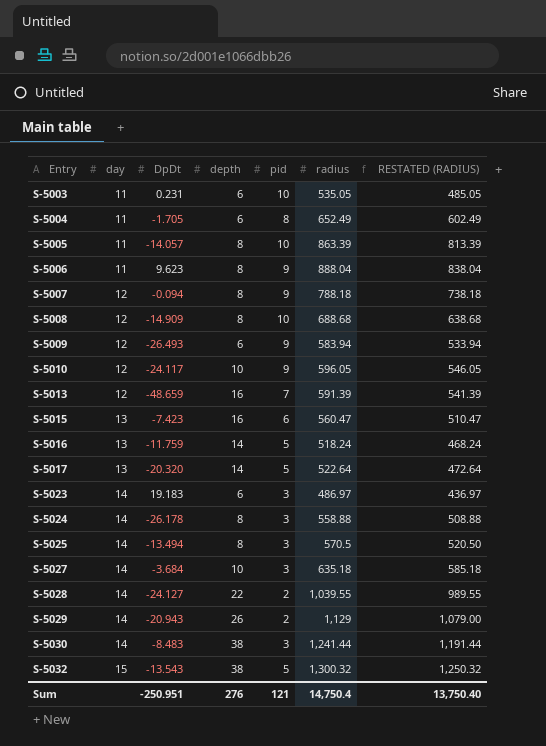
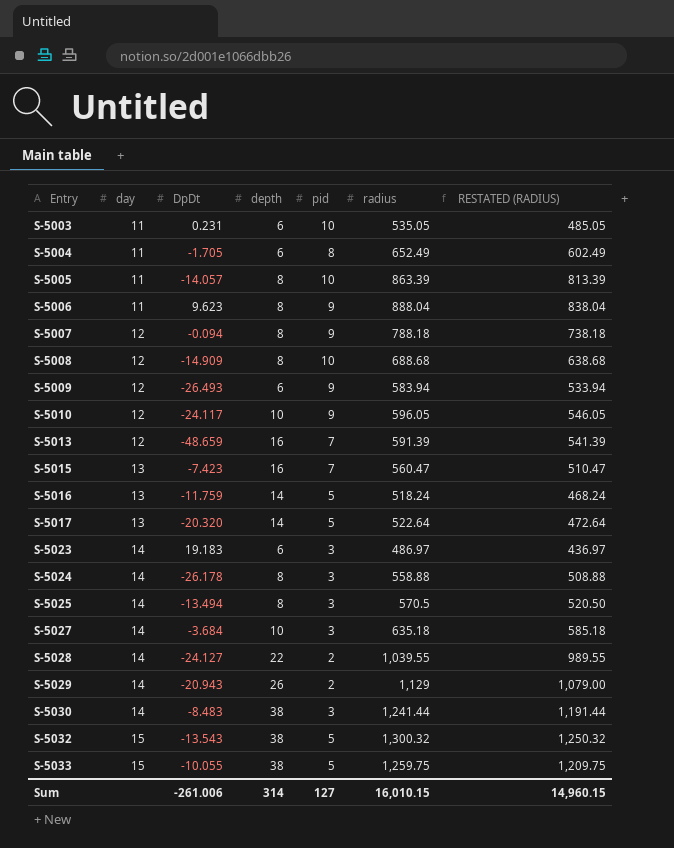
S-5015 | pid: 6 -> 7
row S-5033: none -> 15 | -10.055 | 38 | 5 | 1,259.75 | 1,209.75
Sum | DpDt: -250.951 -> -261.006
Sum | depth: 276 -> 314
Sum | pid: 121 -> 127
Sum | radius: 14,750.4 -> 16,010.15
Sum | RESTATED (RADIUS): 13,750.40 -> 14,960.15

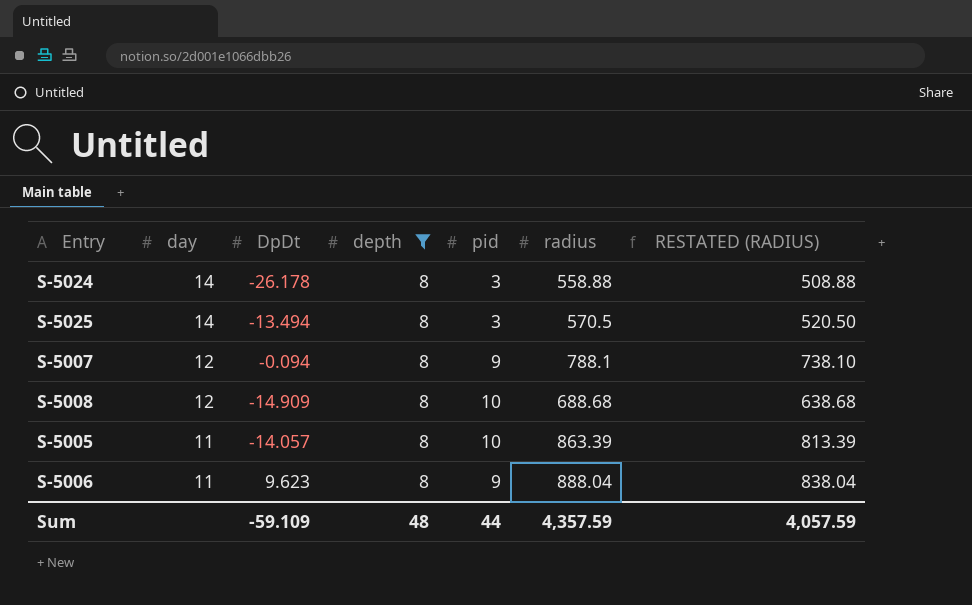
filter: none -> depth = 8
row order: Entry ascending -> day descending
S-5007 | radius: 788.18 -> 788.1
S-5007 | RESTATED (RADIUS): 738.18 -> 738.10
Sum | DpDt: -261.006 -> -59.109
Sum | depth: 314 -> 48
Sum | pid: 127 -> 44
Sum | radius: 16,010.15 -> 4,357.59
Sum | RESTATED (RADIUS): 14,960.15 -> 4,057.59

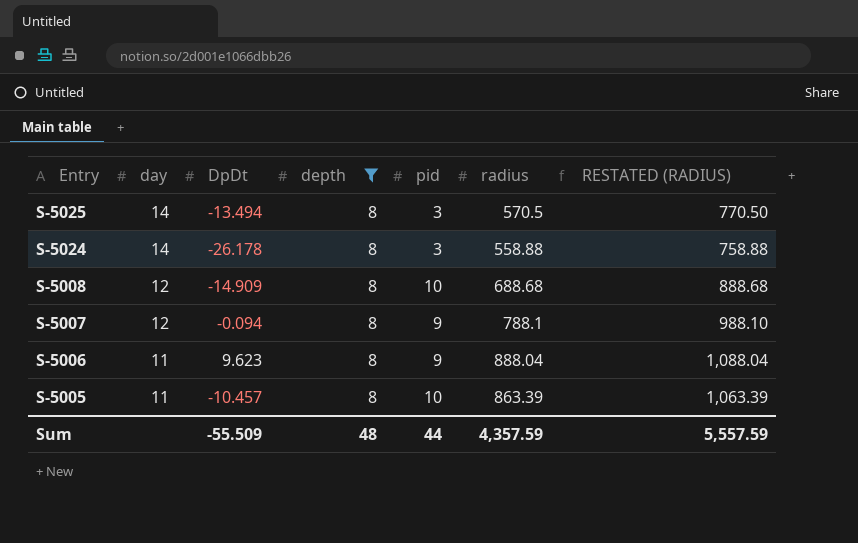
row order: day descending -> Entry descending
column RESTATED (RADIUS) | formula: [radius] - 50 -> [radius] + 200
S-5005 | DpDt: -14.057 -> -10.457
Sum | DpDt: -59.109 -> -55.509
Sum | RESTATED (RADIUS): 4,057.59 -> 5,557.59

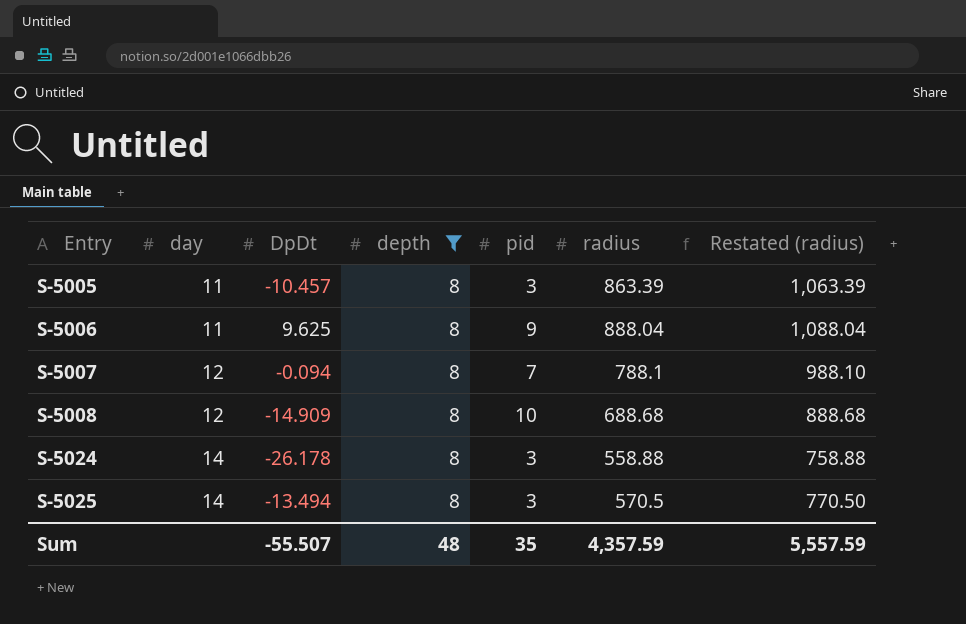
row order: Entry descending -> Entry ascending
column name: RESTATED (RADIUS) -> Restated (radius)
S-5005 | pid: 10 -> 3
S-5006 | DpDt: 9.623 -> 9.625
S-5007 | pid: 9 -> 7
Sum | DpDt: -55.509 -> -55.507
Sum | pid: 44 -> 35

